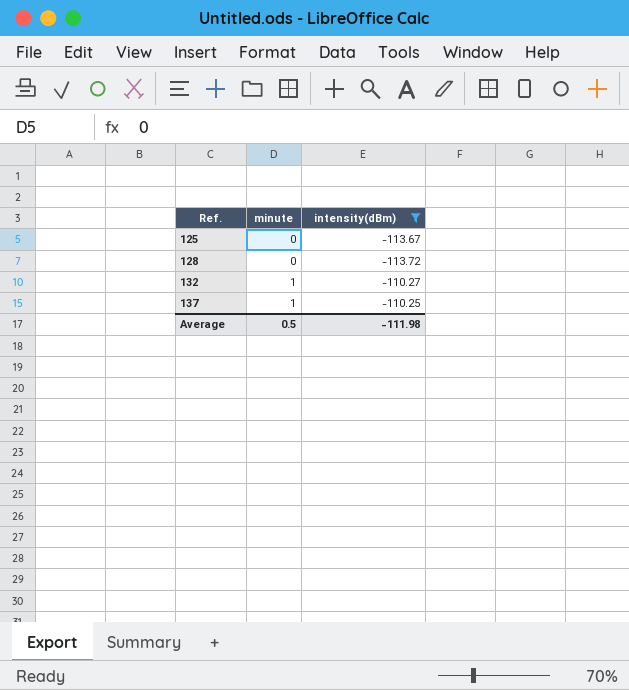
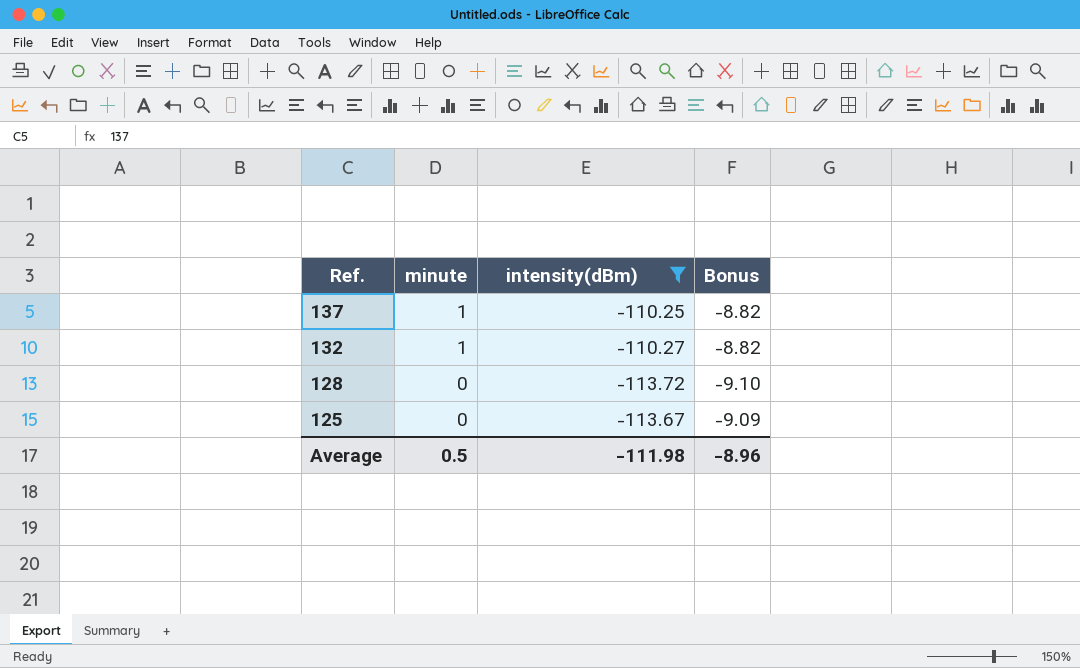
row order: Ref. ascending -> Ref. descending
column Bonus | formula: none -> [intensity(dBm)] * 0.08

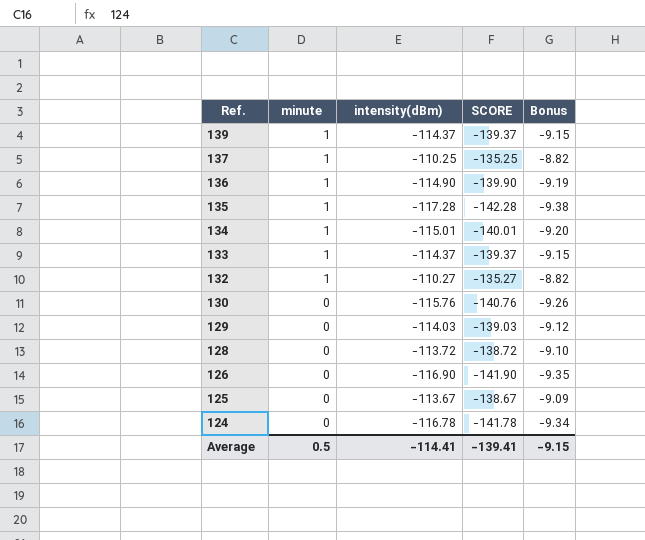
filter: intensity(dBm) >= -113.72 -> none
column SCORE | formula: none -> [intensity(dBm)] - 25
Average | intensity(dBm): -111.98 -> -114.41
Average | Bonus: -8.96 -> -9.15

